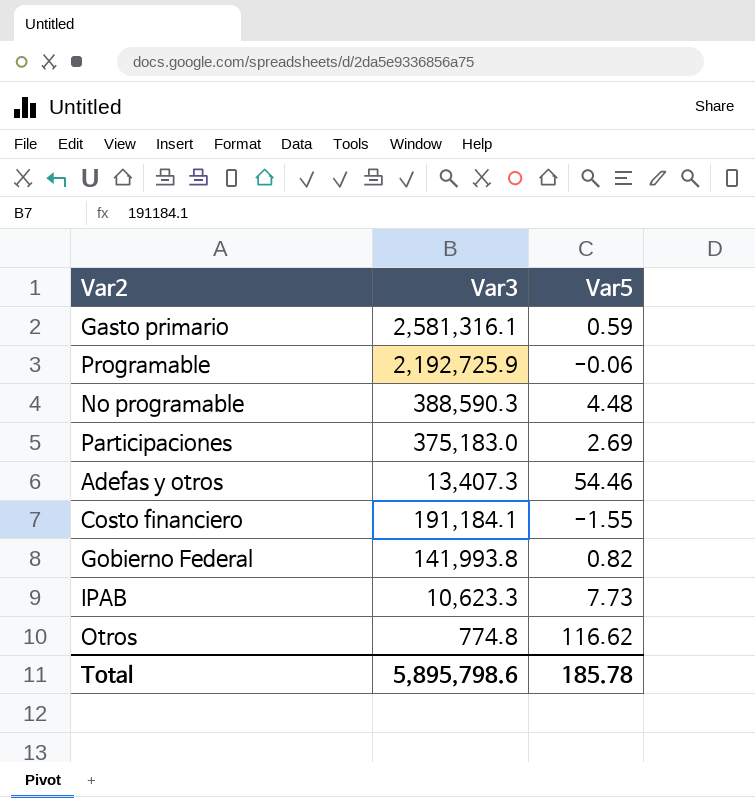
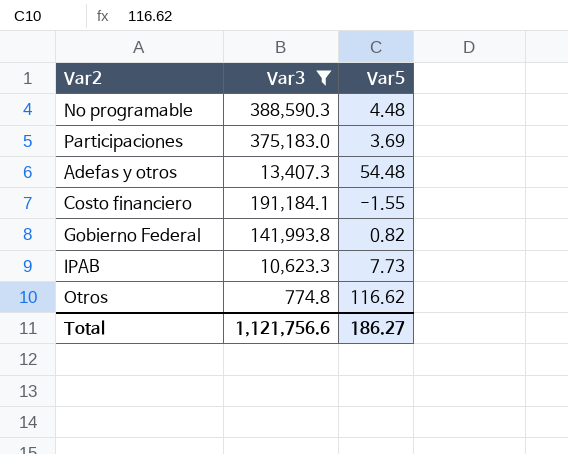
filter: none -> Var3 <= 388,590.3
Participaciones | Var5: 2.69 -> 3.69
Adefas y otros | Var5: 54.46 -> 54.48
Total | Var3: 5,895,798.6 -> 1,121,756.6
Total | Var5: 185.78 -> 186.27

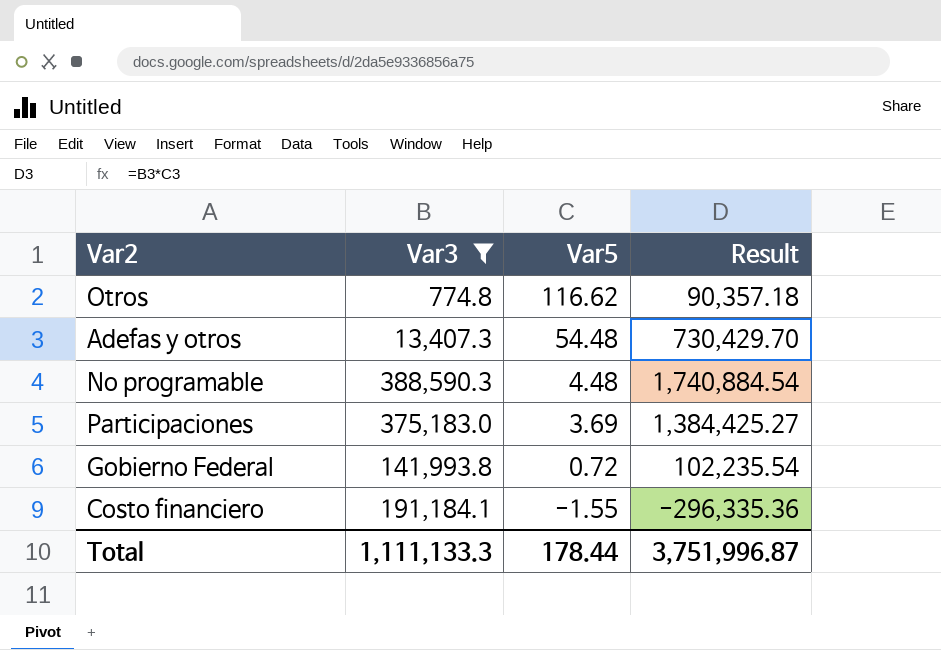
row order: none -> Var5 descending
column Result | formula: none -> [Var3] * [Var5]
row IPAB: 10,623.3 | 7.73 -> none
Gobierno Federal | Var5: 0.82 -> 0.72
Total | Var3: 1,121,756.6 -> 1,111,133.3
Total | Var5: 186.27 -> 178.44

